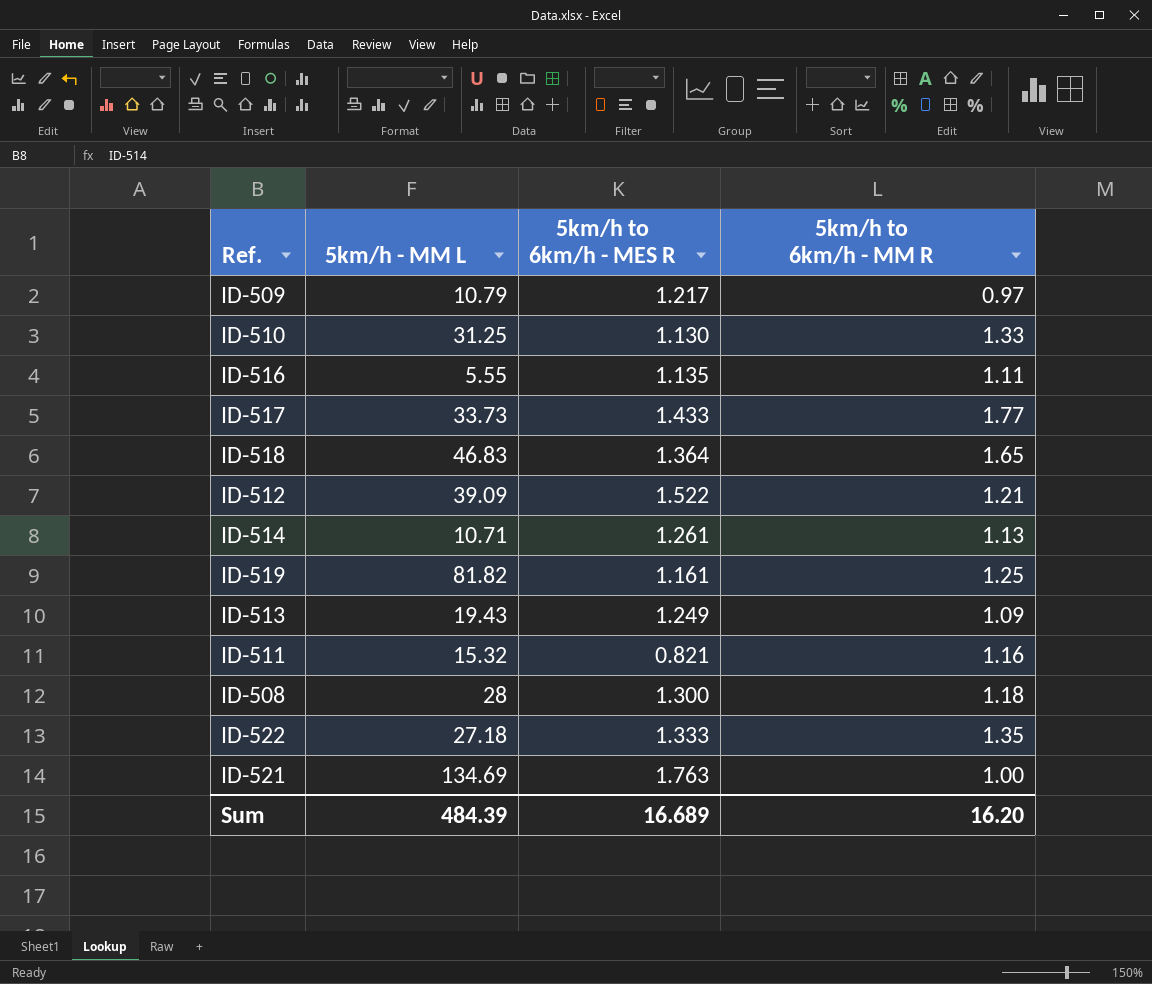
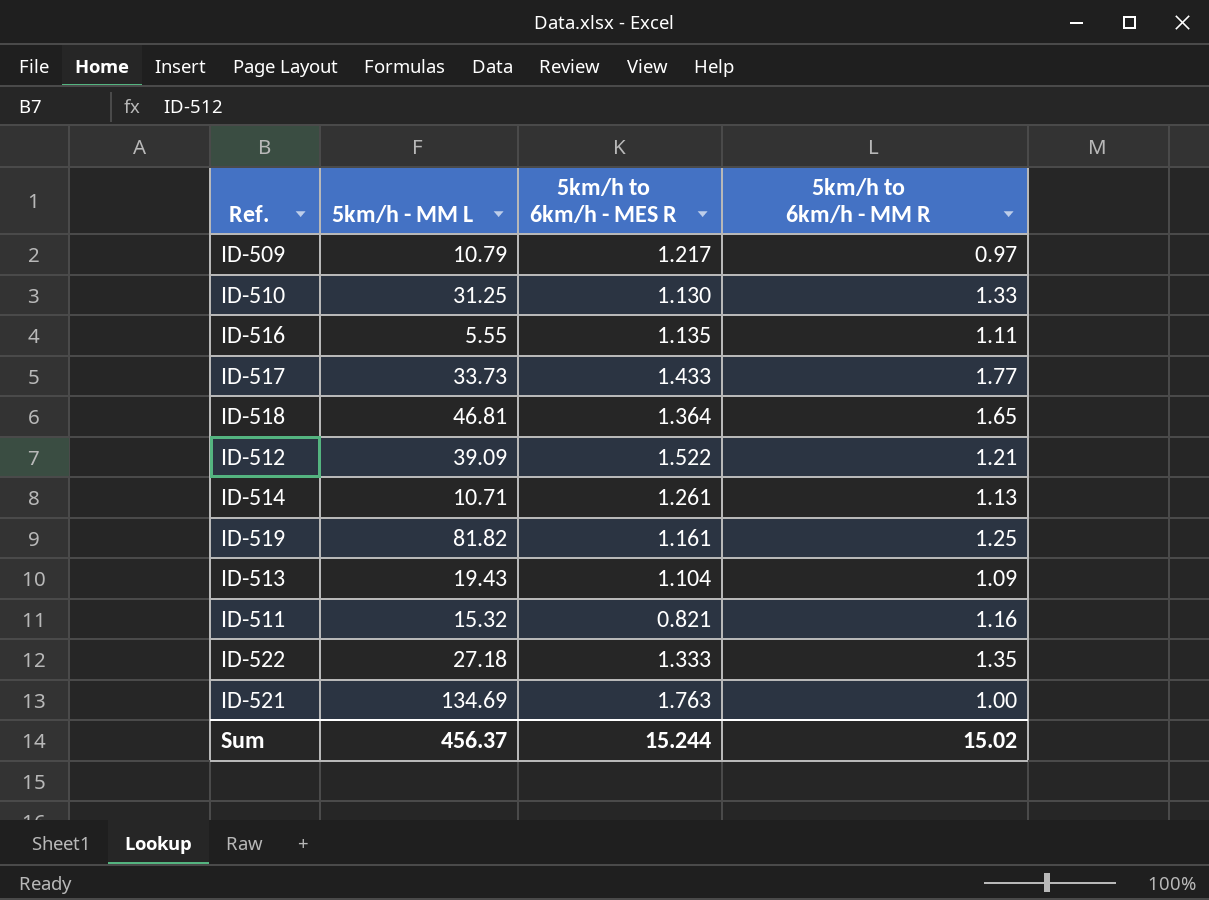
row ID-508: 28 | 1.300 | 1.18 -> none
ID-518 | 5km/h - MM L: 46.83 -> 46.81
ID-513 | 5km/h to 6km/h - MES R: 1.249 -> 1.104
Sum | 5km/h - MM L: 484.39 -> 456.37
Sum | 5km/h to 6km/h - MES R: 16.689 -> 15.244
Sum | 5km/h to 6km/h - MM R: 16.20 -> 15.02

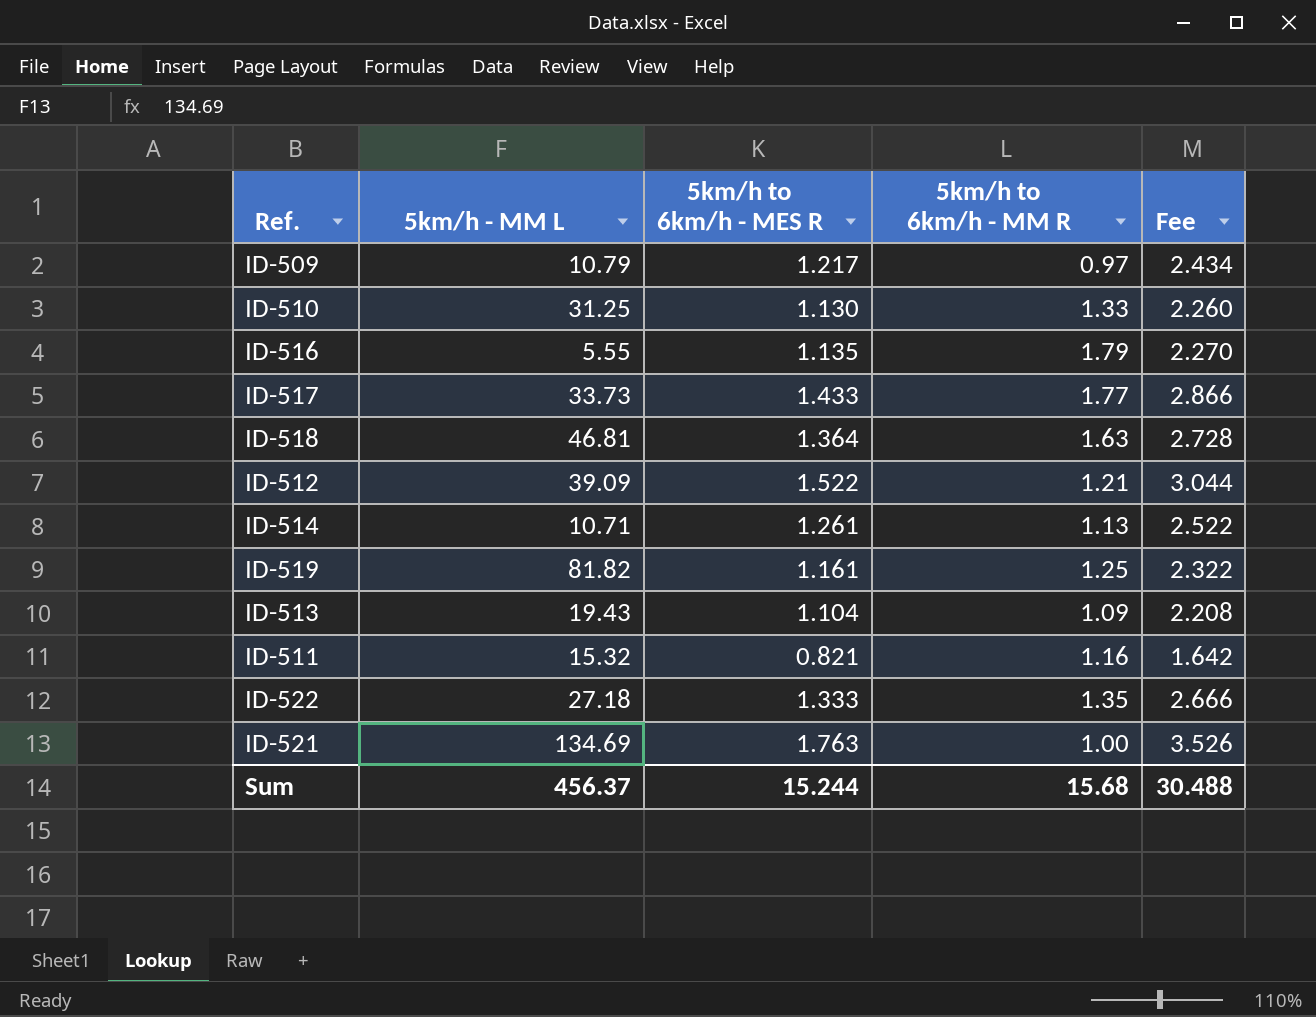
column Fee | formula: none -> [5km/h to 6km/h - MES R] * 2
ID-516 | 5km/h to 6km/h - MM R: 1.11 -> 1.79
ID-518 | 5km/h to 6km/h - MM R: 1.65 -> 1.63
Sum | 5km/h to 6km/h - MM R: 15.02 -> 15.68

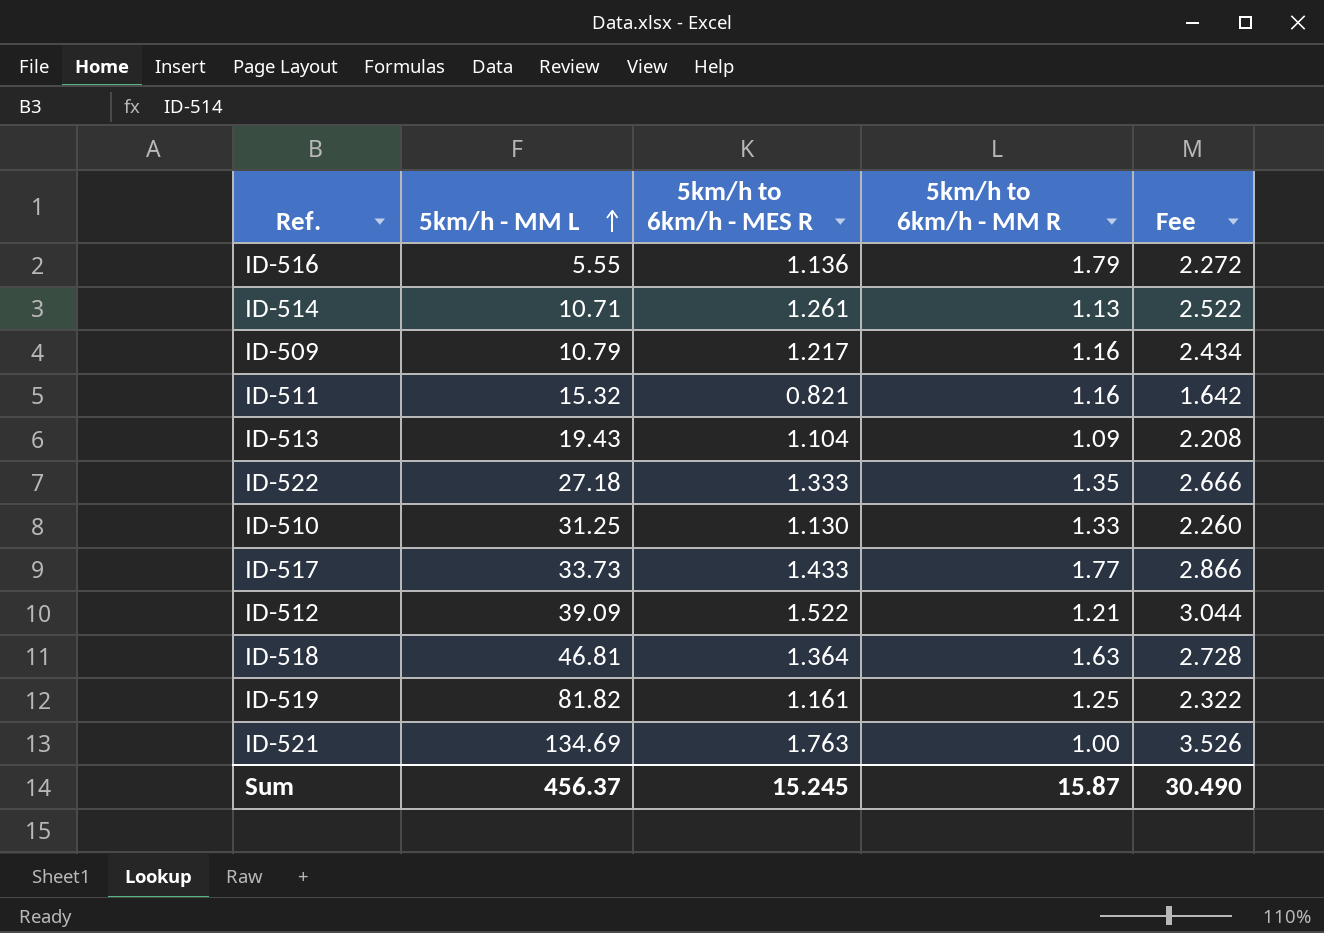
row order: none -> 5km/h - MM L ascending
ID-516 | 5km/h to 6km/h - MES R: 1.135 -> 1.136
ID-516 | Fee: 2.270 -> 2.272
ID-509 | 5km/h to 6km/h - MM R: 0.97 -> 1.16
Sum | 5km/h to 6km/h - MES R: 15.244 -> 15.245
Sum | 5km/h to 6km/h - MM R: 15.68 -> 15.87
Sum | Fee: 30.488 -> 30.490

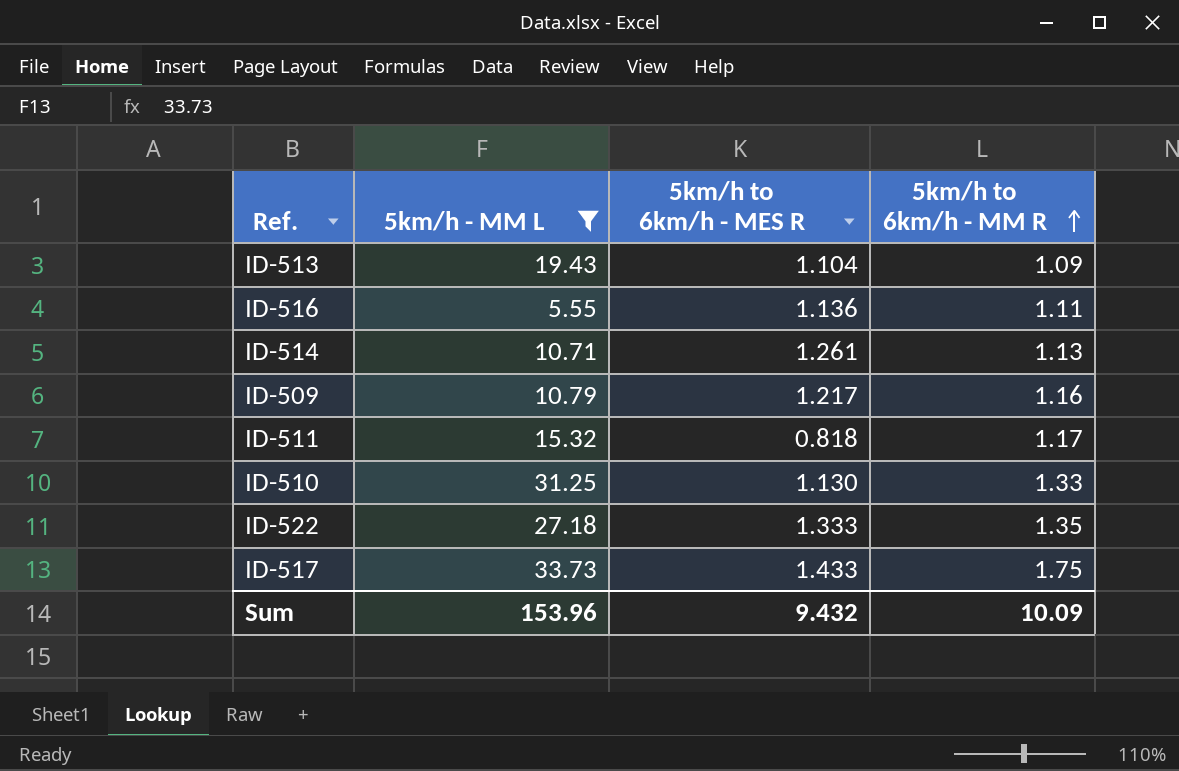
filter: none -> 5km/h - MM L <= 33.73
row order: 5km/h - MM L ascending -> 5km/h to 6km/h - MM R ascending
column Fee | formula: [5km/h to 6km/h - MES R] * 2 -> none
ID-516 | 5km/h to 6km/h - MM R: 1.79 -> 1.11
ID-511 | 5km/h to 6km/h - MES R: 0.821 -> 0.818
ID-511 | 5km/h to 6km/h - MM R: 1.16 -> 1.17
ID-517 | 5km/h to 6km/h - MM R: 1.77 -> 1.75
Sum | 5km/h - MM L: 456.37 -> 153.96
Sum | 5km/h to 6km/h - MES R: 15.245 -> 9.432
Sum | 5km/h to 6km/h - MM R: 15.87 -> 10.09

